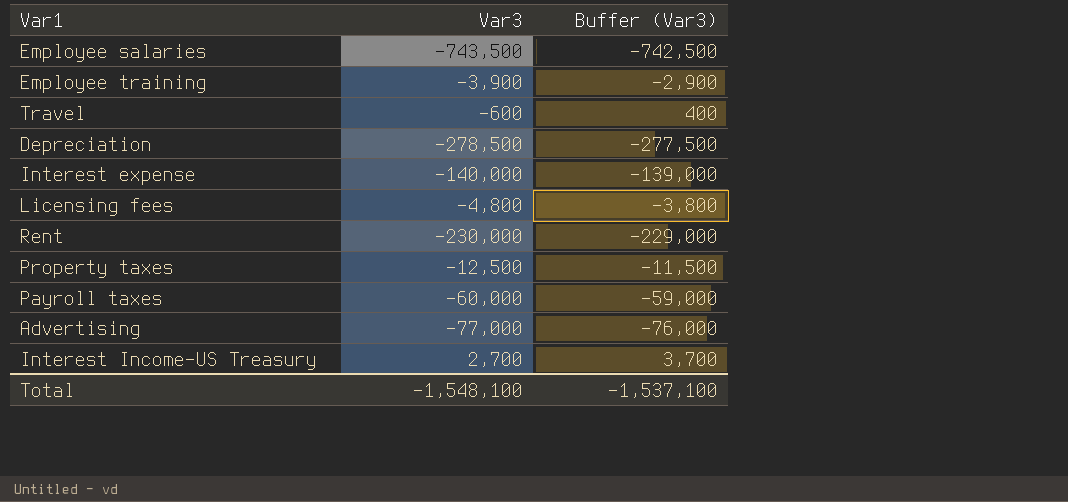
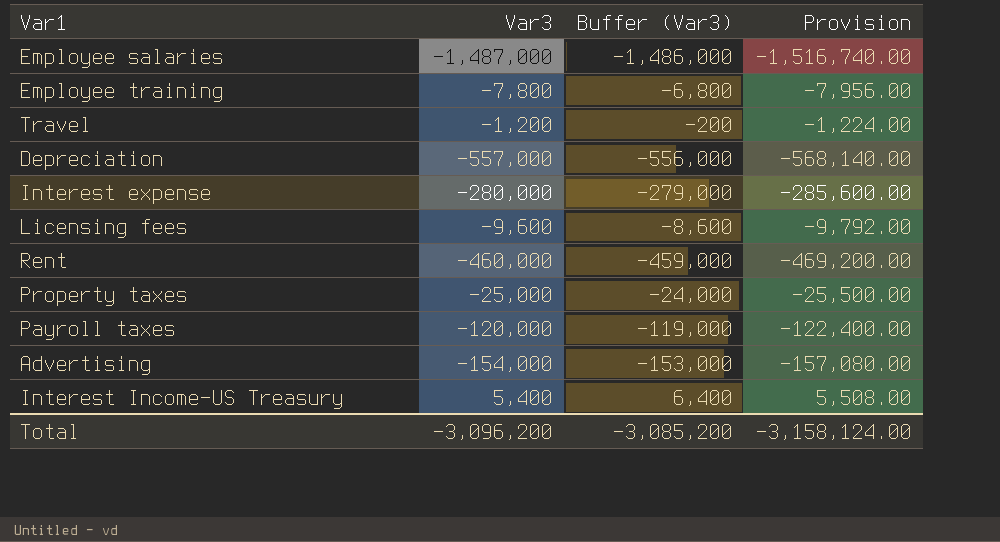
column Provision | formula: none -> [Var3] * 1.02
Employee salaries | Var3: -743,500 -> -1,487,000
Employee salaries | Buffer (Var3): -742,500 -> -1,486,000
Employee training | Var3: -3,900 -> -7,800
Employee training | Buffer (Var3): -2,900 -> -6,800
Travel | Var3: -600 -> -1,200
Travel | Buffer (Var3): 400 -> -200
Depreciation | Var3: -278,500 -> -557,000
Depreciation | Buffer (Var3): -277,500 -> -556,000
Interest expense | Var3: -140,000 -> -280,000
Interest expense | Buffer (Var3): -139,000 -> -279,000
Licensing fees | Var3: -4,800 -> -9,600
Licensing fees | Buffer (Var3): -3,800 -> -8,600
Rent | Var3: -230,000 -> -460,000
Rent | Buffer (Var3): -229,000 -> -459,000
Property taxes | Var3: -12,500 -> -25,000
Property taxes | Buffer (Var3): -11,500 -> -24,000
Payroll taxes | Var3: -60,000 -> -120,000
Payroll taxes | Buffer (Var3): -59,000 -> -119,000
Advertising | Var3: -77,000 -> -154,000
Advertising | Buffer (Var3): -76,000 -> -153,000
Interest Income-US Treasury | Var3: 2,700 -> 5,400
Interest Income-US Treasury | Buffer (Var3): 3,700 -> 6,400
Total | Var3: -1,548,100 -> -3,096,200
Total | Buffer (Var3): -1,537,100 -> -3,085,200

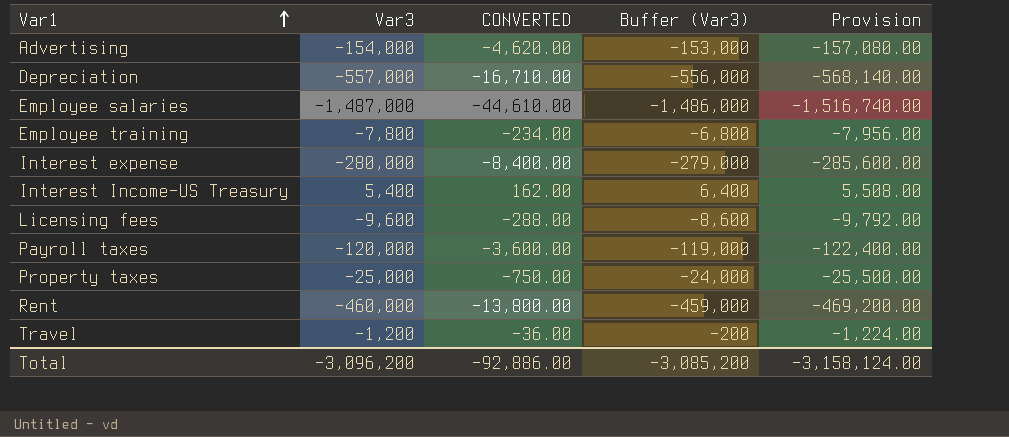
row order: none -> Var1 ascending
column CONVERTED | formula: none -> [Var3] * 0.03

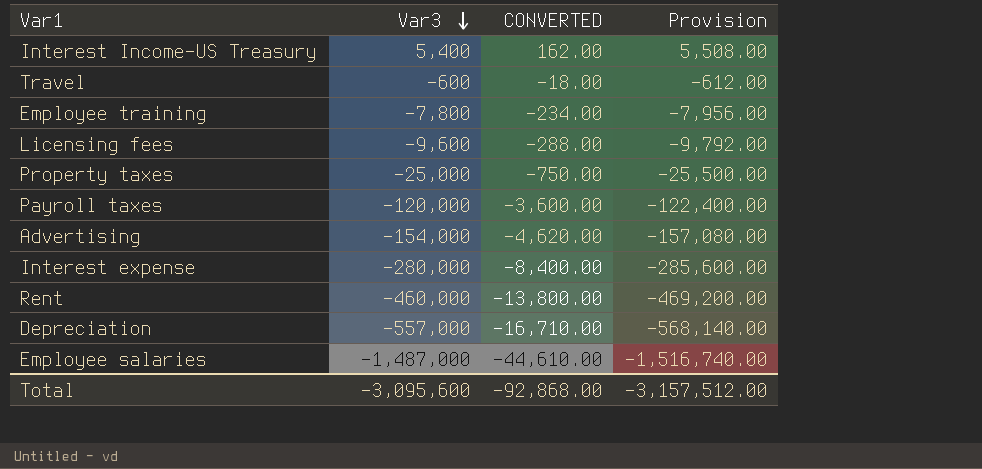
row order: Var1 ascending -> Var3 descending
column Buffer (Var3) | formula: [Var3] + 1000 -> none
Travel | Var3: -1,200 -> -600
Travel | CONVERTED: -36.00 -> -18.00
Travel | Provision: -1,224.00 -> -612.00
Total | Var3: -3,096,200 -> -3,095,600
Total | CONVERTED: -92,886.00 -> -92,868.00
Total | Provision: -3,158,124.00 -> -3,157,512.00

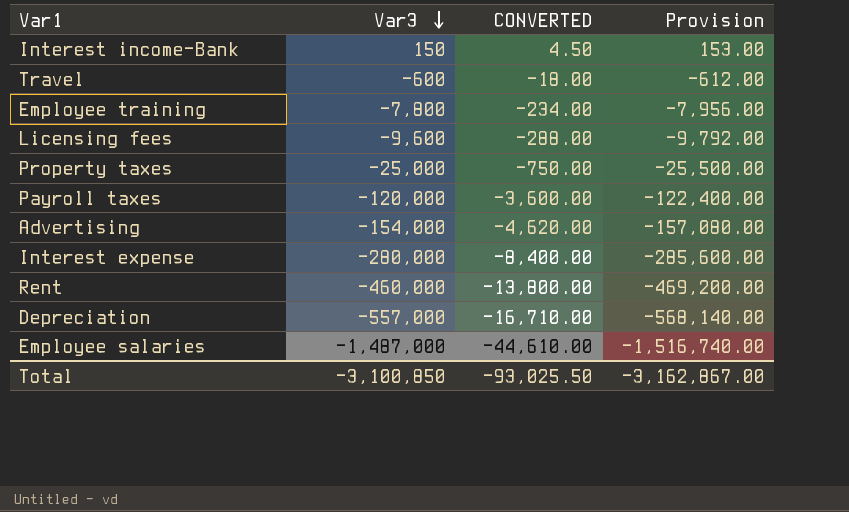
row Interest Income-US Treasury: 5,400 | 162.00 | 5,508.00 -> none
row Interest income-Bank: none -> 150 | 4.50 | 153.00
Total | Var3: -3,095,600 -> -3,100,850
Total | CONVERTED: -92,868.00 -> -93,025.50
Total | Provision: -3,157,512.00 -> -3,162,867.00

